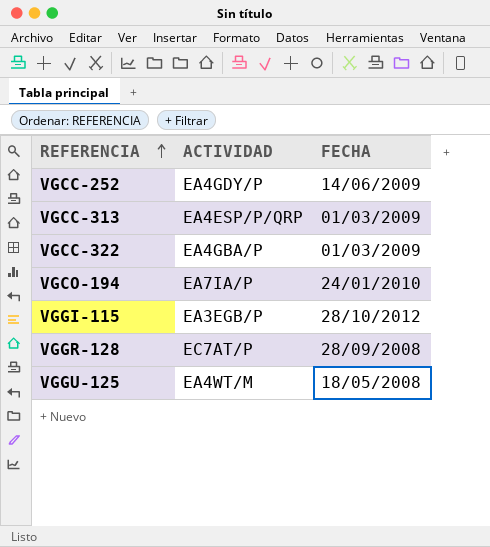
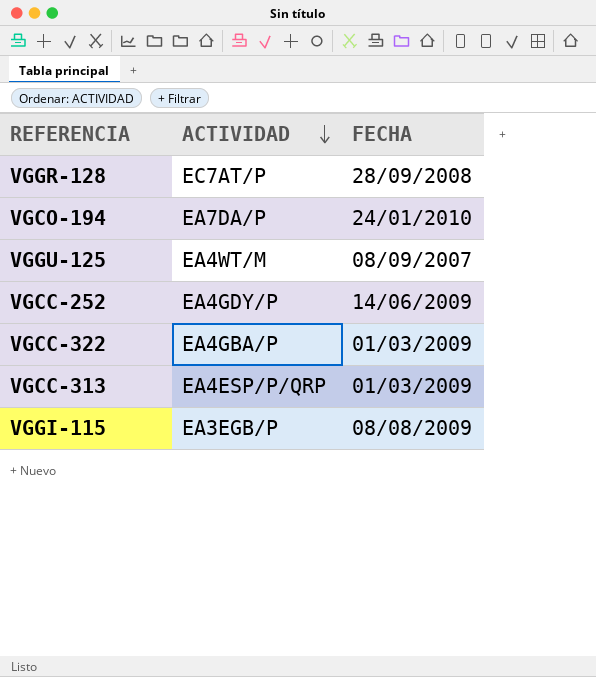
row order: REFERENCIA ascending -> ACTIVIDAD descending
VGCO-194 | ACTIVIDAD: EA7IA/P -> EA7DA/P
VGGU-125 | FECHA: 18/05/2008 -> 08/09/2007
VGGI-115 | FECHA: 28/10/2012 -> 08/08/2009

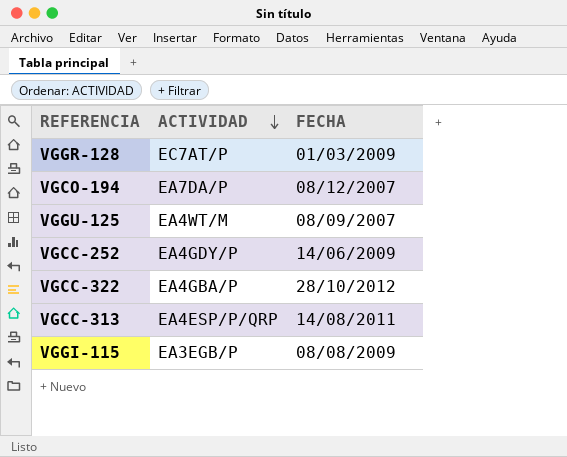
VGGR-128 | FECHA: 28/09/2008 -> 01/03/2009
VGCO-194 | FECHA: 24/01/2010 -> 08/12/2007
VGCC-322 | FECHA: 01/03/2009 -> 28/10/2012
VGCC-313 | FECHA: 01/03/2009 -> 14/08/2011

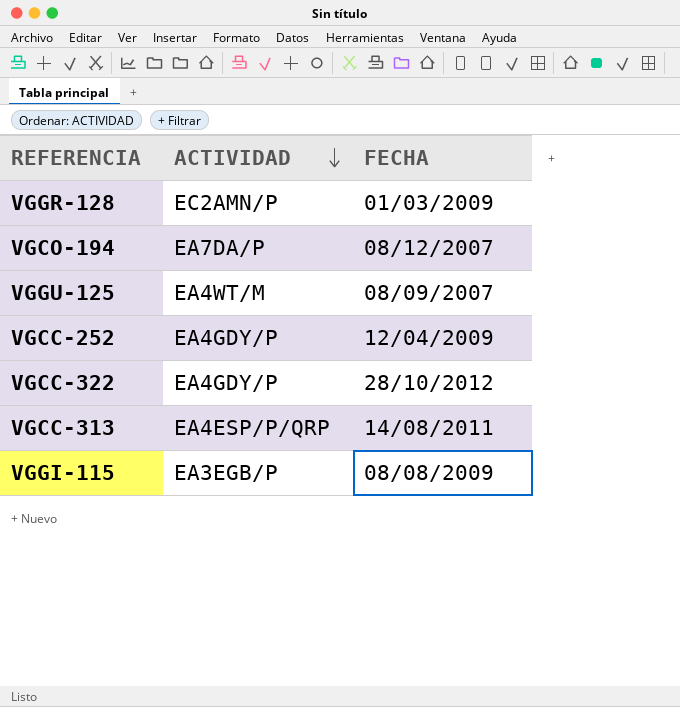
VGGR-128 | ACTIVIDAD: EC7AT/P -> EC2AMN/P
VGCC-252 | FECHA: 14/06/2009 -> 12/04/2009
VGCC-322 | ACTIVIDAD: EA4GBA/P -> EA4GDY/P

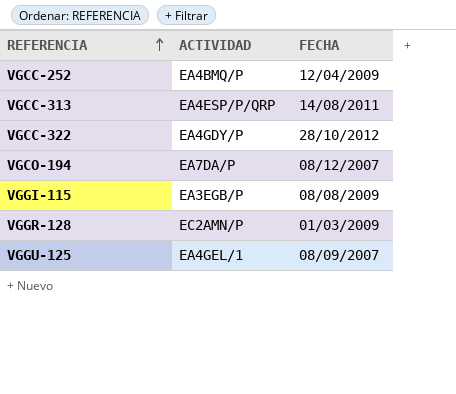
row order: ACTIVIDAD descending -> REFERENCIA ascending
VGCC-252 | ACTIVIDAD: EA4GDY/P -> EA4BMQ/P
VGGU-125 | ACTIVIDAD: EA4WT/M -> EA4GEL/1

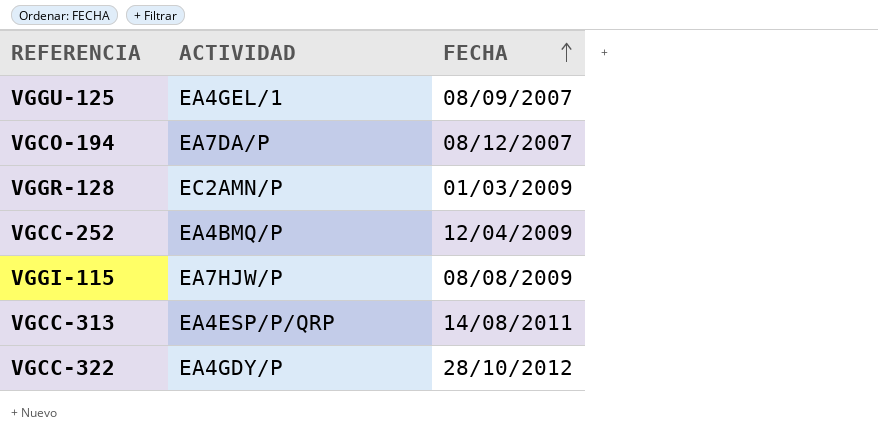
row order: REFERENCIA ascending -> FECHA ascending
VGGI-115 | ACTIVIDAD: EA3EGB/P -> EA7HJW/P

